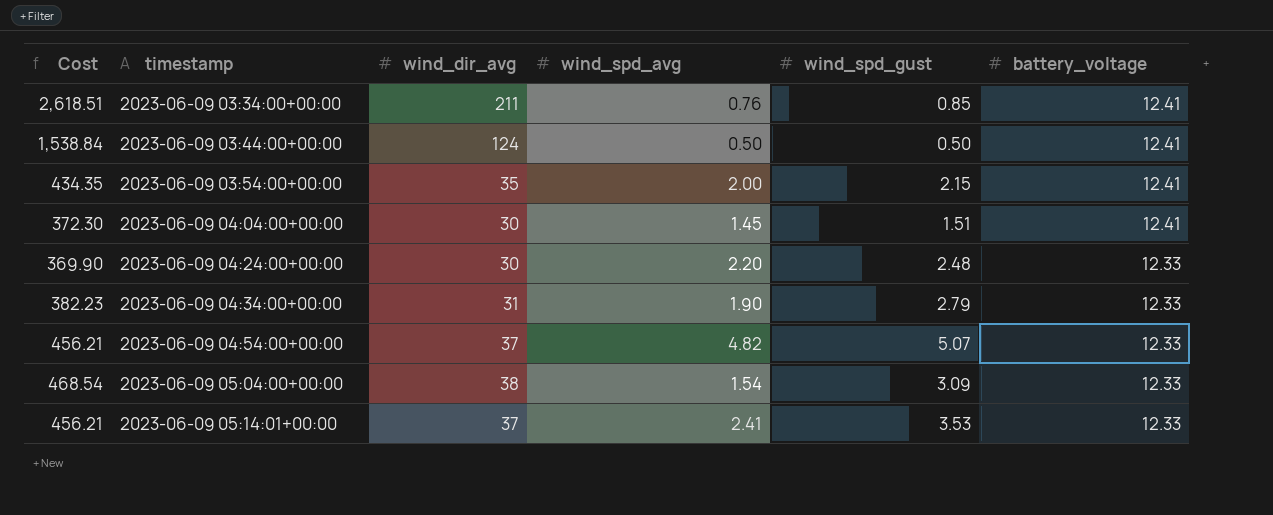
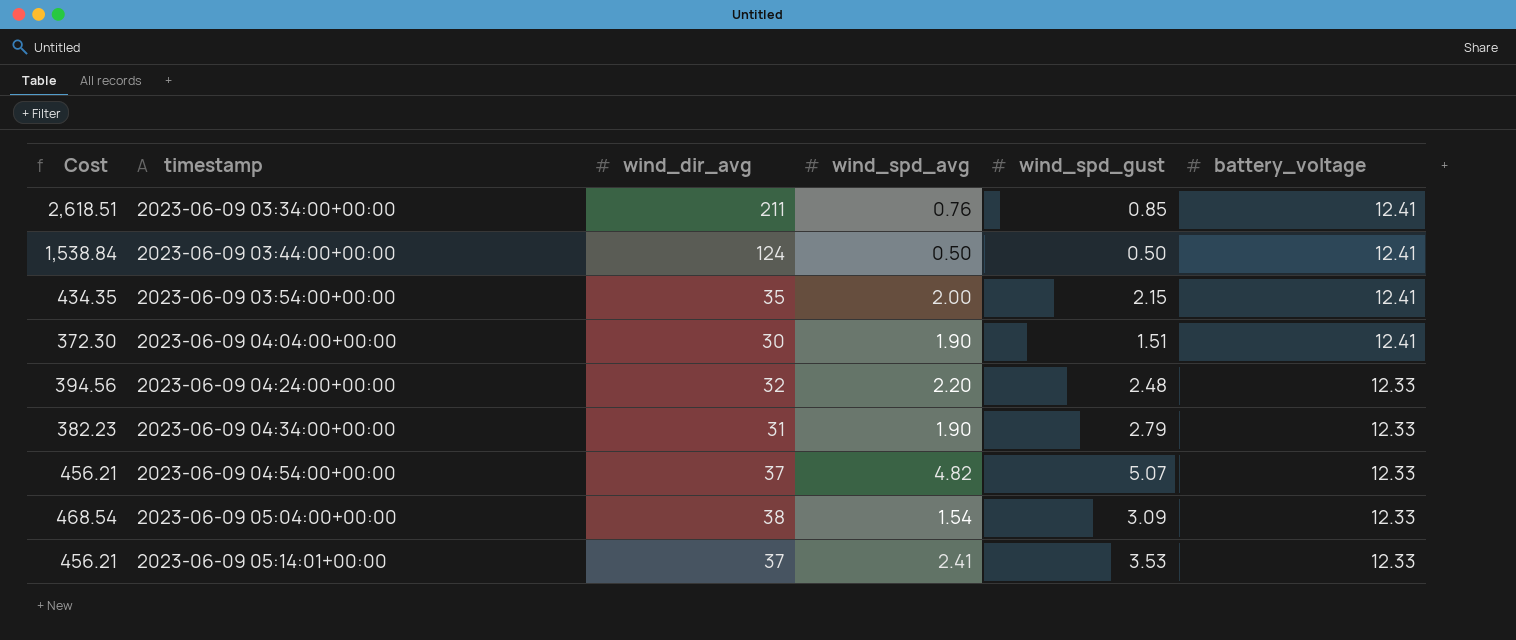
2023-06-09 04:04:00+00:00 | wind_spd_avg: 1.45 -> 1.90
2023-06-09 04:24:00+00:00 | Cost: 369.90 -> 394.56
2023-06-09 04:24:00+00:00 | wind_dir_avg: 30 -> 32

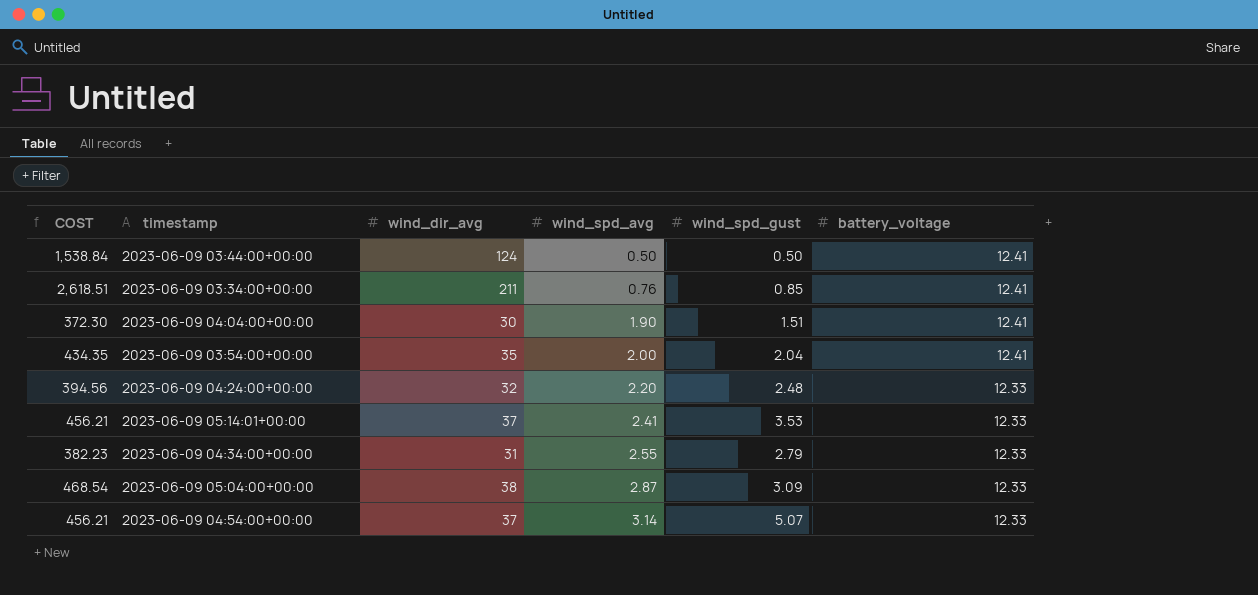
row order: timestamp ascending -> wind_spd_avg ascending
column name: Cost -> COST
2023-06-09 03:54:00+00:00 | wind_spd_gust: 2.15 -> 2.04
2023-06-09 04:34:00+00:00 | wind_spd_avg: 1.90 -> 2.55
2023-06-09 05:04:00+00:00 | wind_spd_avg: 1.54 -> 2.87
2023-06-09 04:54:00+00:00 | wind_spd_avg: 4.82 -> 3.14

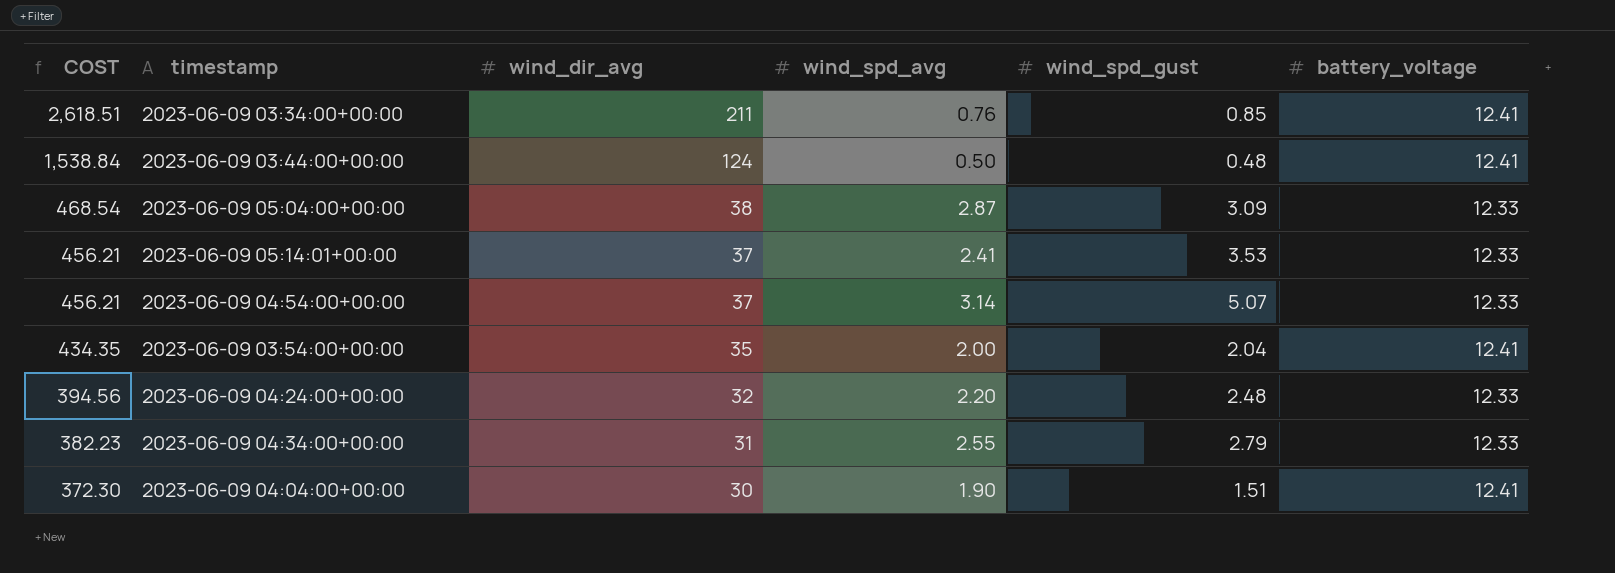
row order: wind_spd_avg ascending -> COST descending
2023-06-09 03:44:00+00:00 | wind_spd_gust: 0.50 -> 0.48

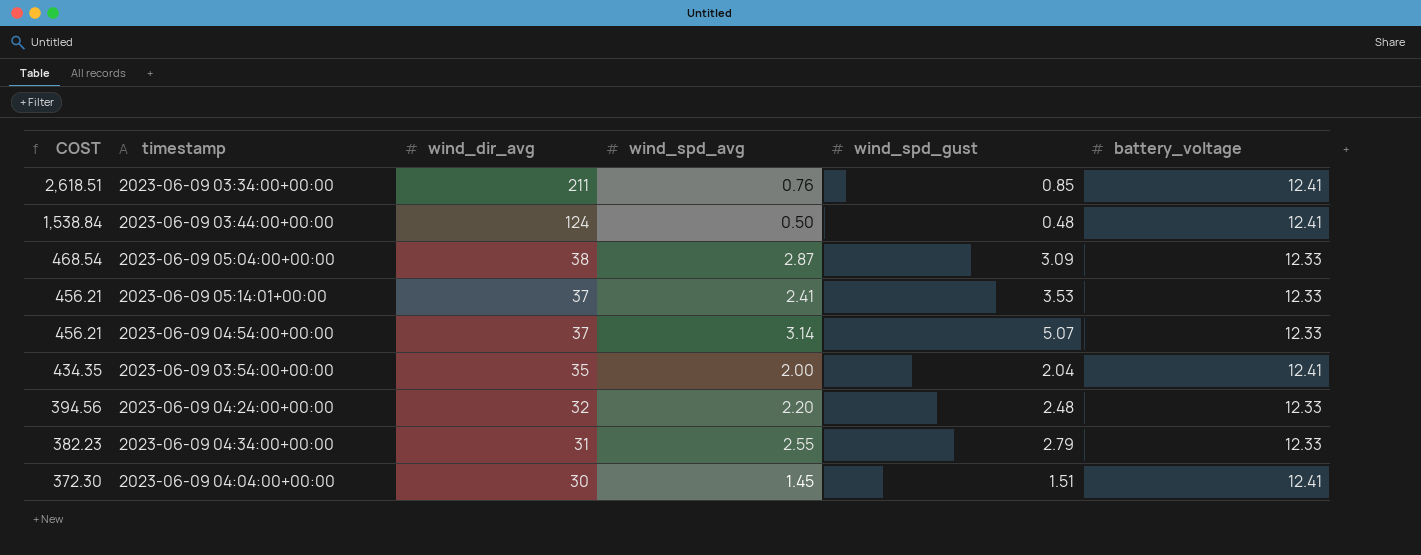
2023-06-09 04:04:00+00:00 | wind_spd_avg: 1.90 -> 1.45

